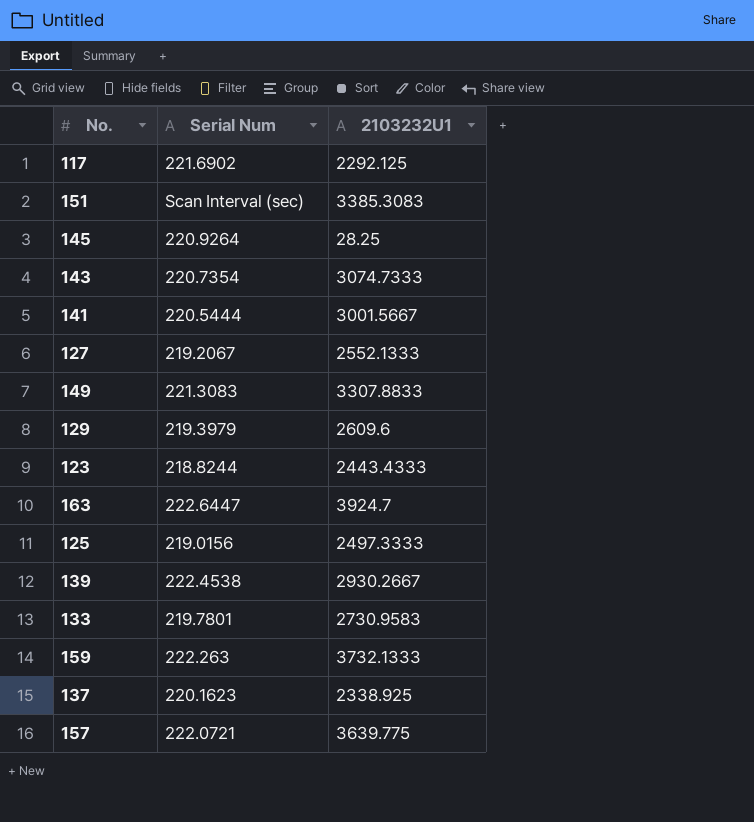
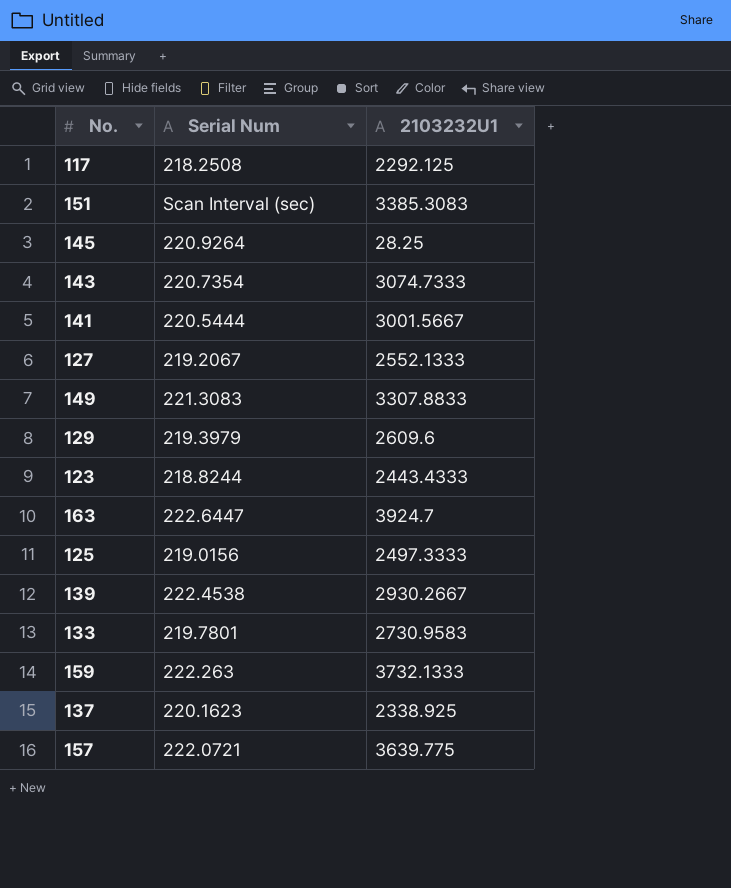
117 | Serial Num: 221.6902 -> 218.2508

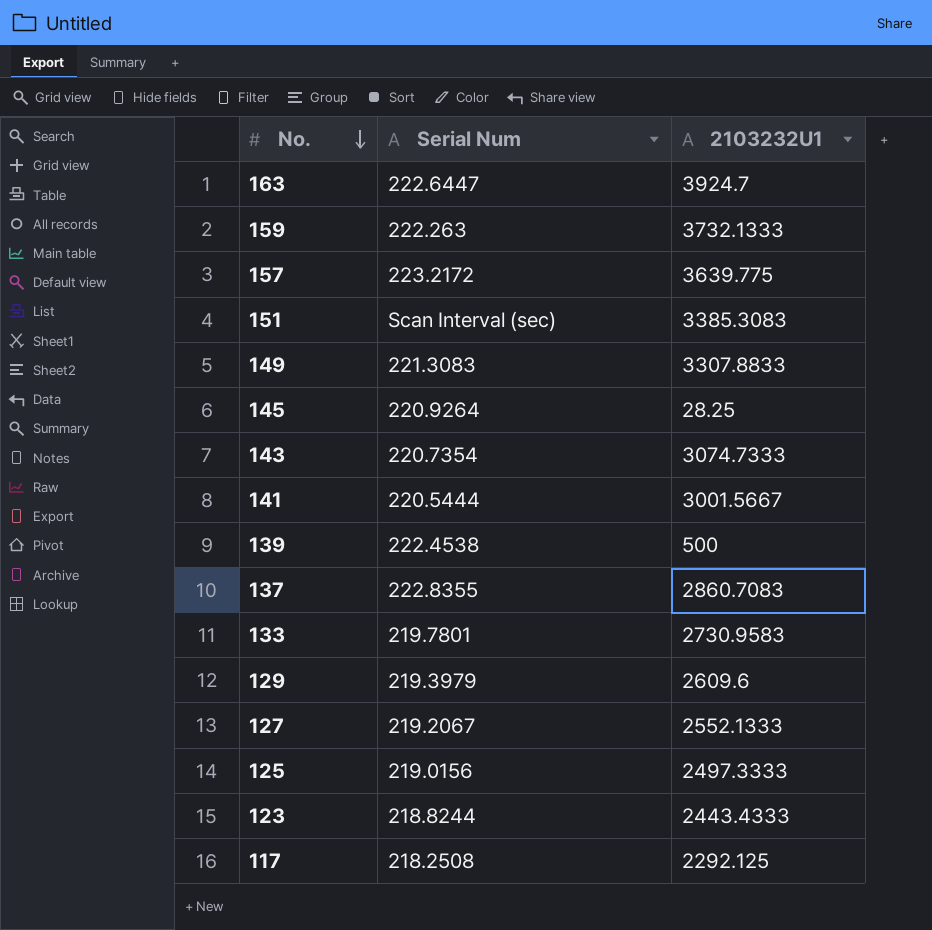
row order: none -> No. descending
157 | Serial Num: 222.0721 -> 223.2172
139 | 2103232U1: 2930.2667 -> 500
137 | Serial Num: 220.1623 -> 222.8355
137 | 2103232U1: 2338.925 -> 2860.7083

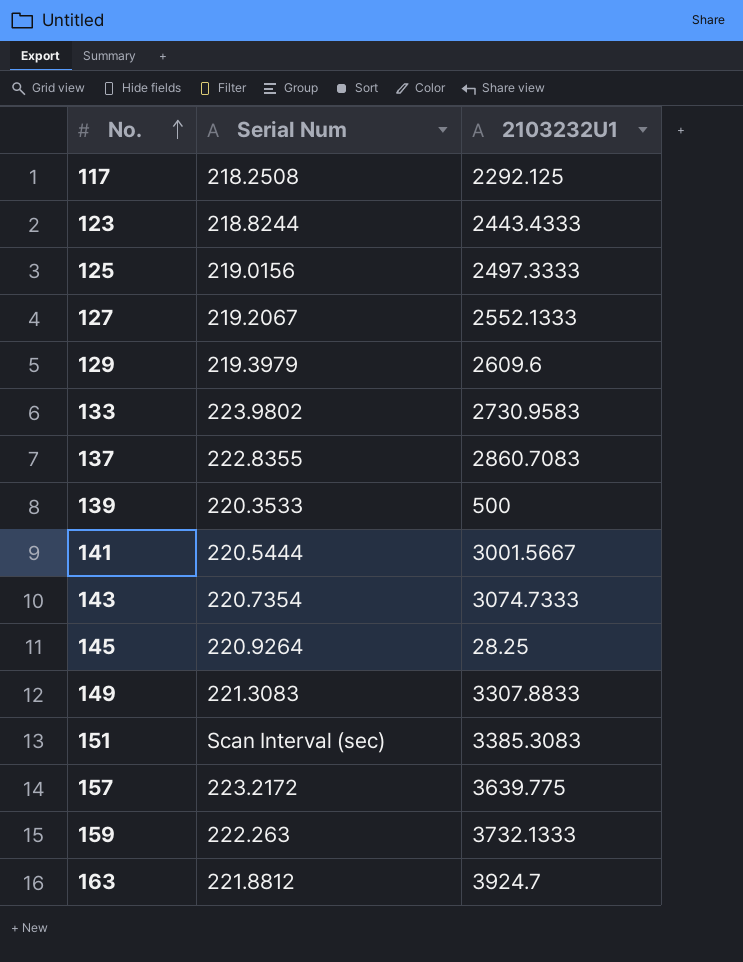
row order: No. descending -> No. ascending
133 | Serial Num: 219.7801 -> 223.9802
139 | Serial Num: 222.4538 -> 220.3533
163 | Serial Num: 222.6447 -> 221.8812

